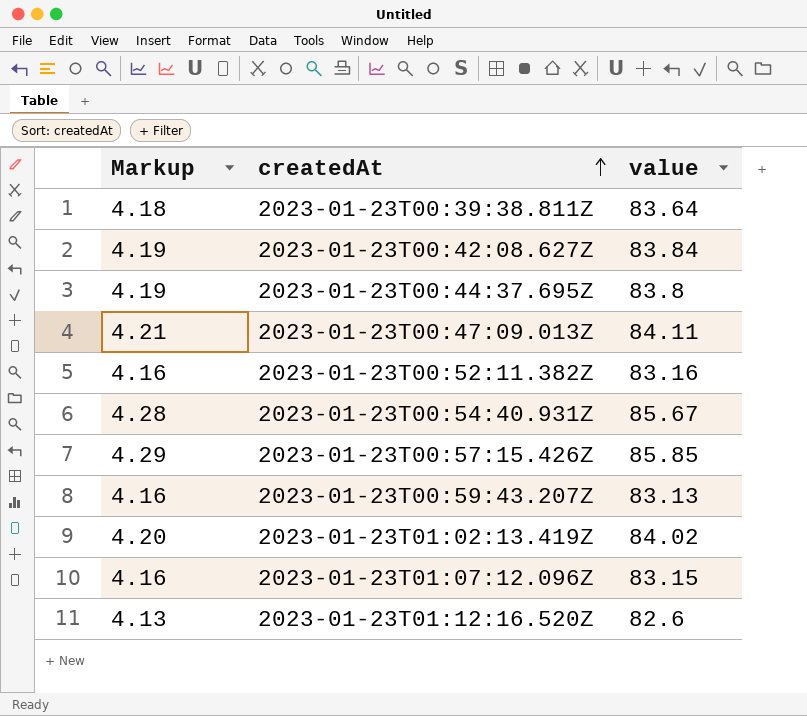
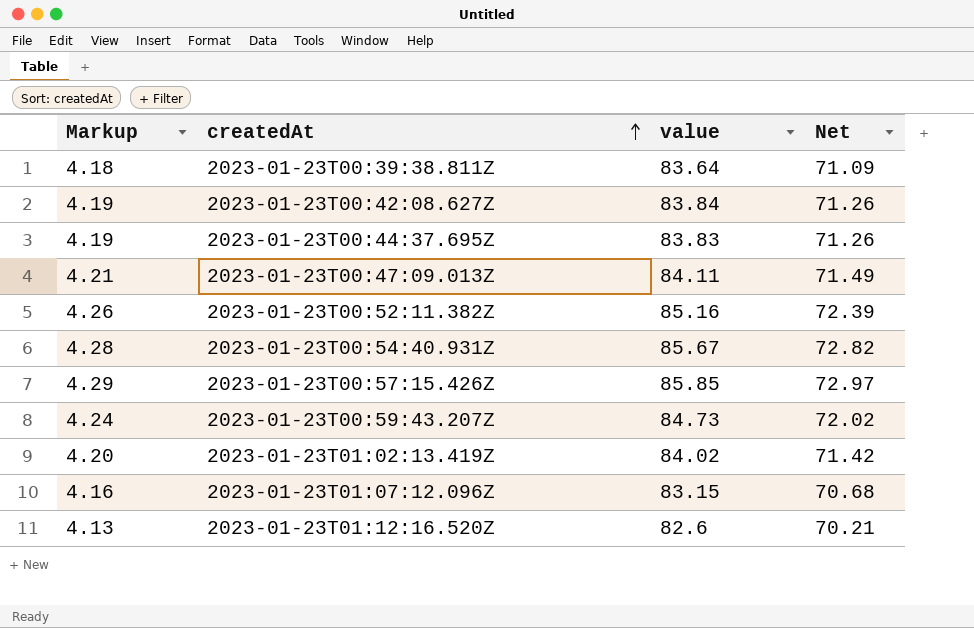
column Net | formula: none -> [value] * 0.85
2023-01-23T00:44:37.695Z | value: 83.8 -> 83.83
2023-01-23T00:52:11.382Z | Markup: 4.16 -> 4.26
2023-01-23T00:52:11.382Z | value: 83.16 -> 85.16
2023-01-23T00:59:43.207Z | Markup: 4.16 -> 4.24
2023-01-23T00:59:43.207Z | value: 83.13 -> 84.73

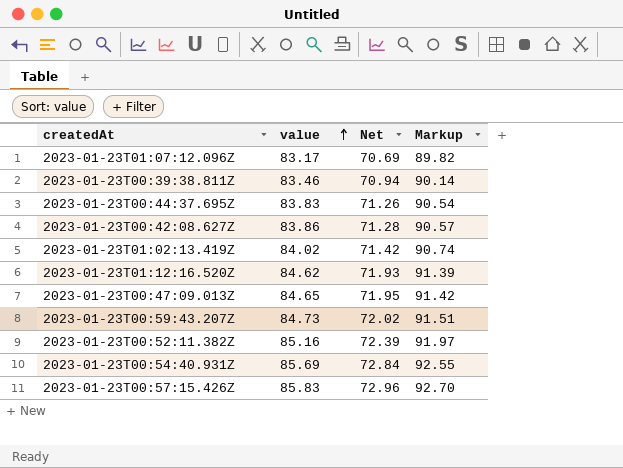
row order: createdAt ascending -> value ascending
column Markup | formula: [value] * 0.05 -> [value] * 1.08
column Markup | position: 1 -> 4
2023-01-23T01:07:12.096Z | value: 83.15 -> 83.17
2023-01-23T01:07:12.096Z | Net: 70.68 -> 70.69
2023-01-23T00:39:38.811Z | value: 83.64 -> 83.46
2023-01-23T00:39:38.811Z | Net: 71.09 -> 70.94
2023-01-23T00:42:08.627Z | value: 83.84 -> 83.86
2023-01-23T00:42:08.627Z | Net: 71.26 -> 71.28
2023-01-23T01:12:16.520Z | value: 82.6 -> 84.62
2023-01-23T01:12:16.520Z | Net: 70.21 -> 71.93
2023-01-23T00:47:09.013Z | value: 84.11 -> 84.65
2023-01-23T00:47:09.013Z | Net: 71.49 -> 71.95
2023-01-23T00:54:40.931Z | value: 85.67 -> 85.69
2023-01-23T00:54:40.931Z | Net: 72.82 -> 72.84
2023-01-23T00:57:15.426Z | value: 85.85 -> 85.83
2023-01-23T00:57:15.426Z | Net: 72.97 -> 72.96

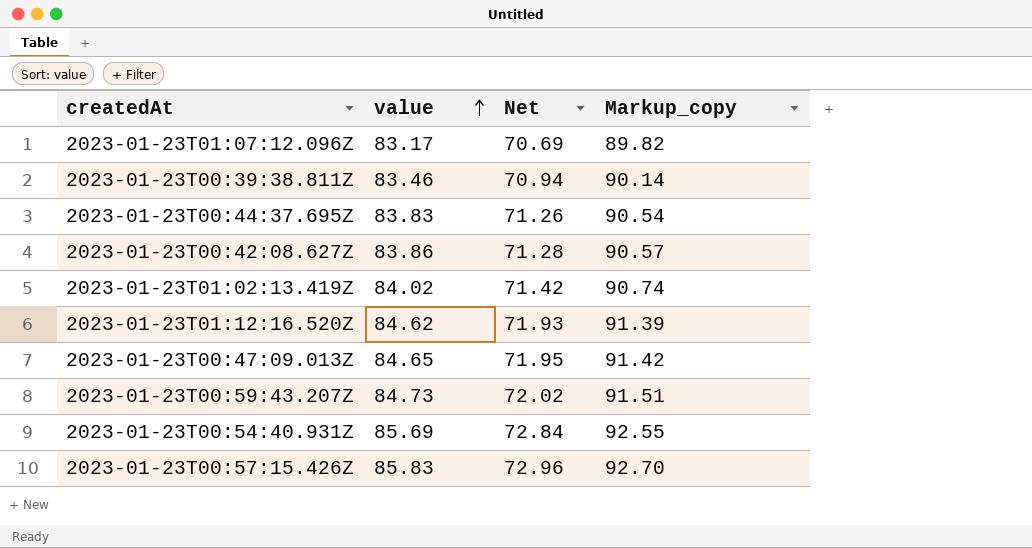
column name: Markup -> Markup_copy
row 2023-01-23T00:52:11.382Z: 85.16 | 72.39 | 91.97 -> none

